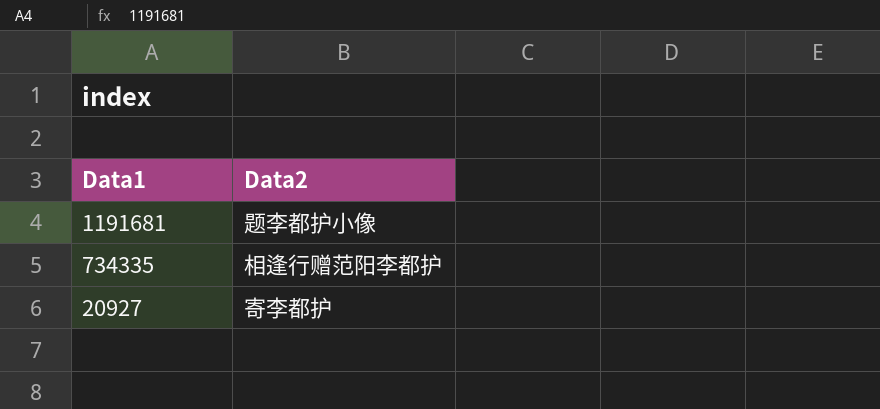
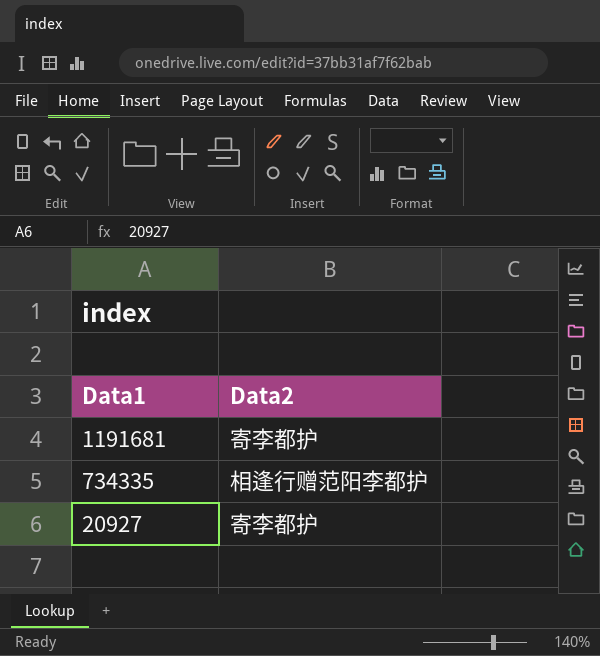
1191681 | Data2: 题李都护小像 -> 寄李都护

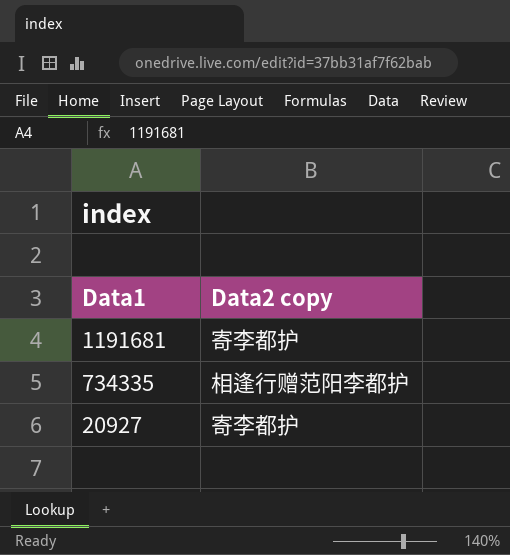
column name: Data2 -> Data2 copy

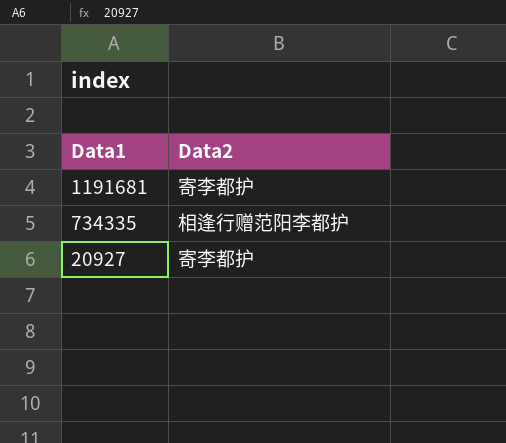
column name: Data2 copy -> Data2

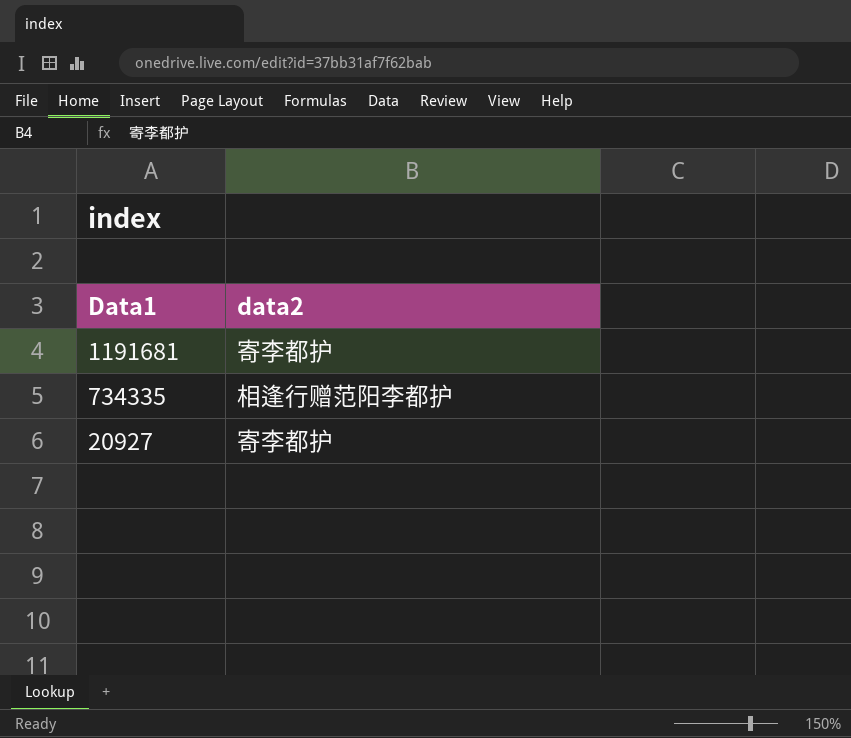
column name: Data2 -> data2

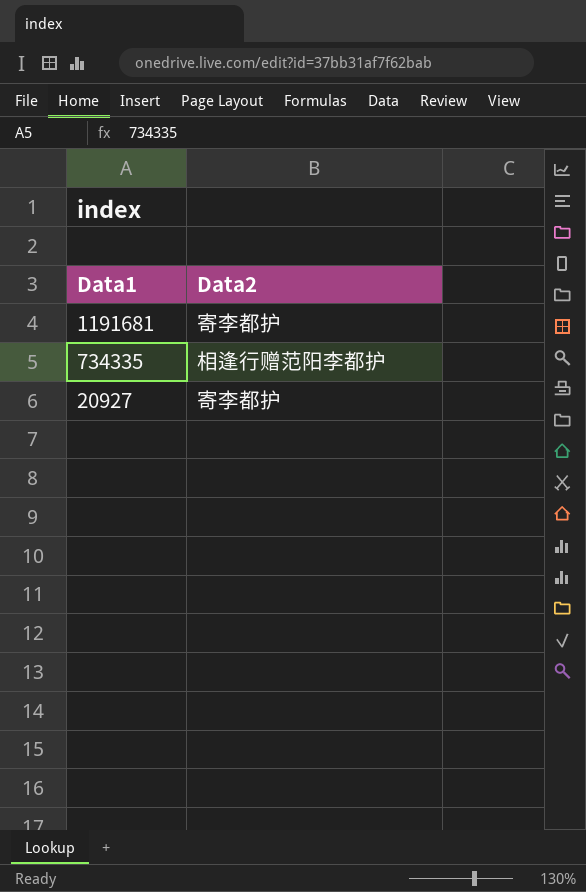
column name: data2 -> Data2

